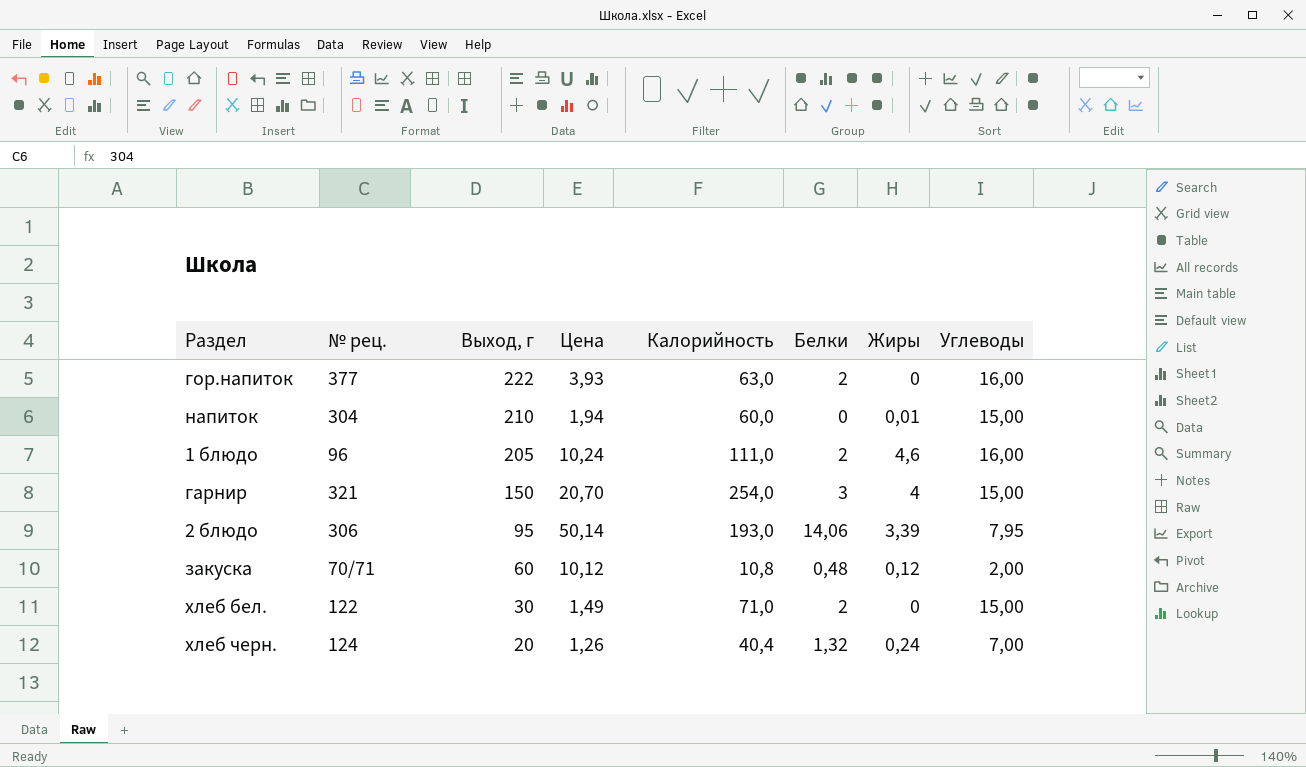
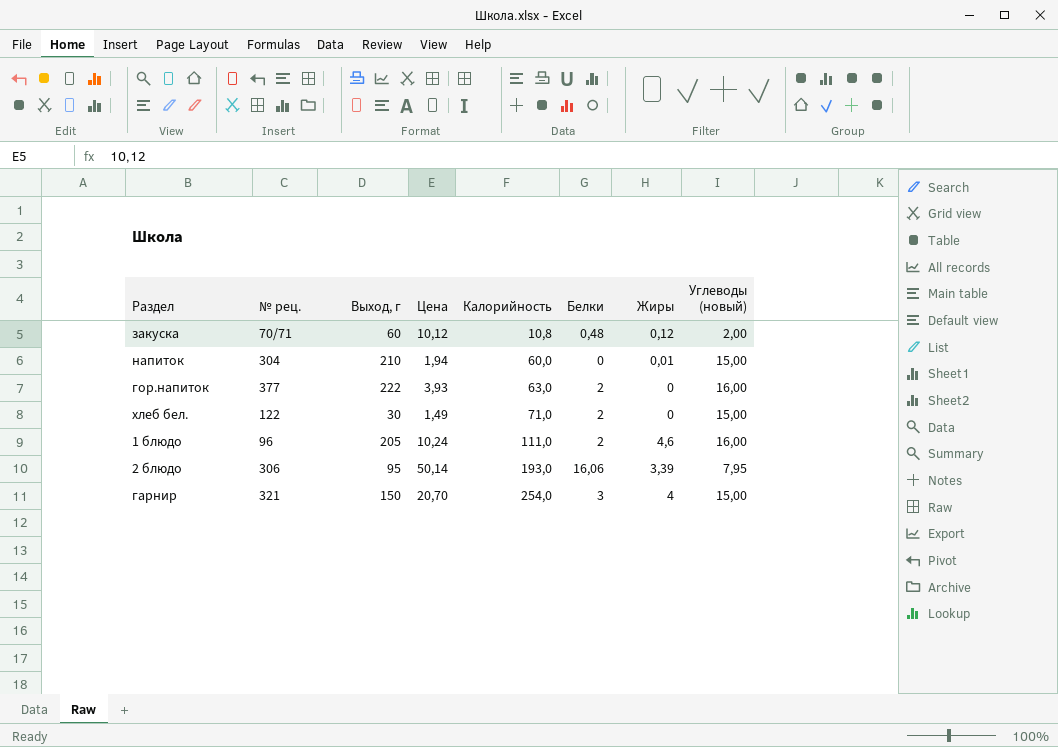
row order: Выход, г descending -> Калорийность ascending
column name: Углеводы -> Углеводы (новый)
row хлеб черн.: 124 | 20 | 1,26 | 40,4 | 1,32 | 0,24 | 7,00 -> none
2 блюдо | Белки: 14,06 -> 16,06

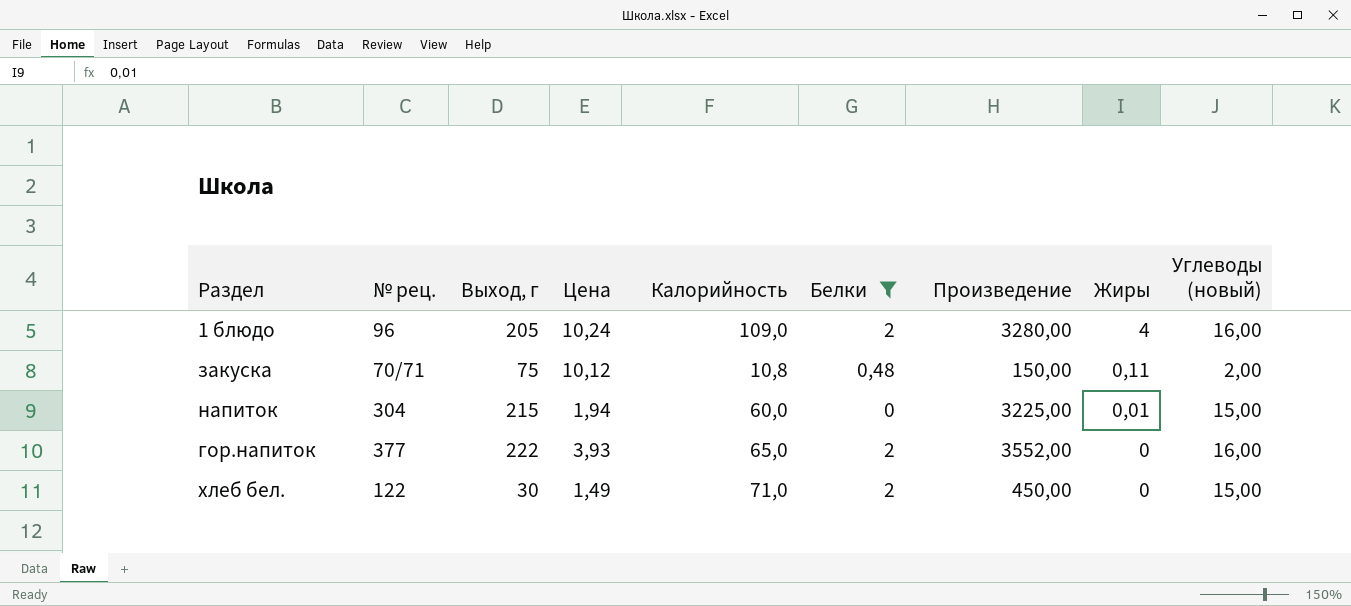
filter: none -> Белки <= 2
row order: Калорийность ascending -> Жиры descending
column Произведение | formula: none -> [Выход, г] * [Углеводы (новый)]
1 блюдо | Калорийность: 111,0 -> 109,0
1 блюдо | Жиры: 4,6 -> 4
закуска | Выход, г: 60 -> 75
закуска | Жиры: 0,12 -> 0,11
напиток | Выход, г: 210 -> 215
гор.напиток | Калорийность: 63,0 -> 65,0

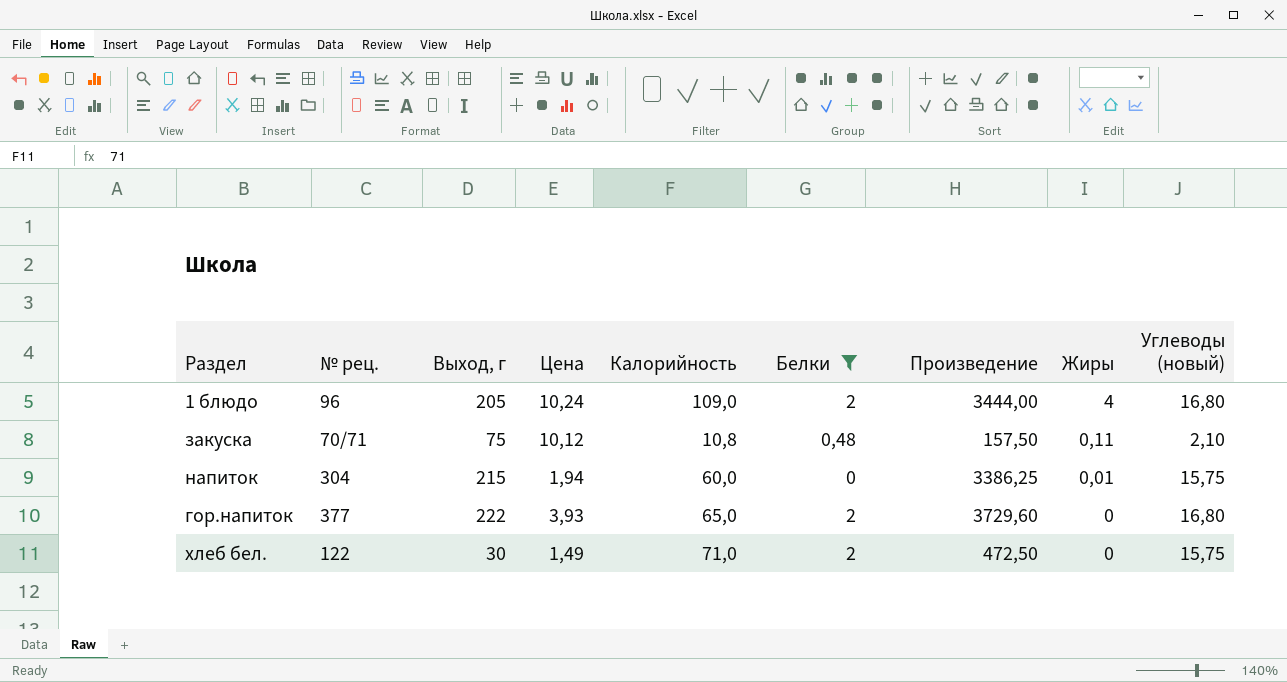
1 блюдо | Произведение: 3280,00 -> 3444,00
1 блюдо | Углеводы (новый): 16,00 -> 16,80
закуска | Произведение: 150,00 -> 157,50
закуска | Углеводы (новый): 2,00 -> 2,10
напиток | Произведение: 3225,00 -> 3386,25
напиток | Углеводы (новый): 15,00 -> 15,75
гор.напиток | Произведение: 3552,00 -> 3729,60
гор.напиток | Углеводы (новый): 16,00 -> 16,80
хлеб бел. | Произведение: 450,00 -> 472,50
хлеб бел. | Углеводы (новый): 15,00 -> 15,75

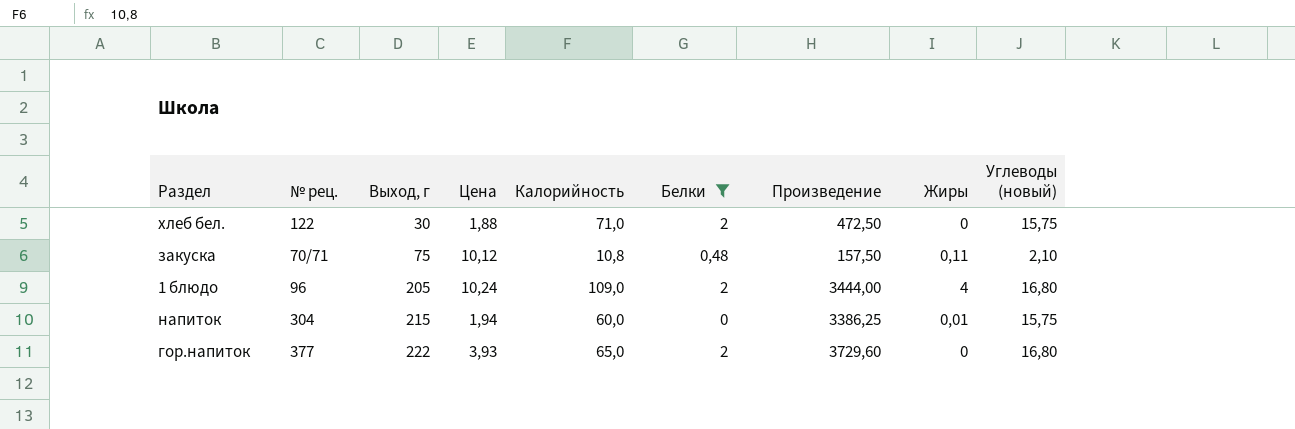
row order: Жиры descending -> Выход, г ascending
хлеб бел. | Цена: 1,49 -> 1,88

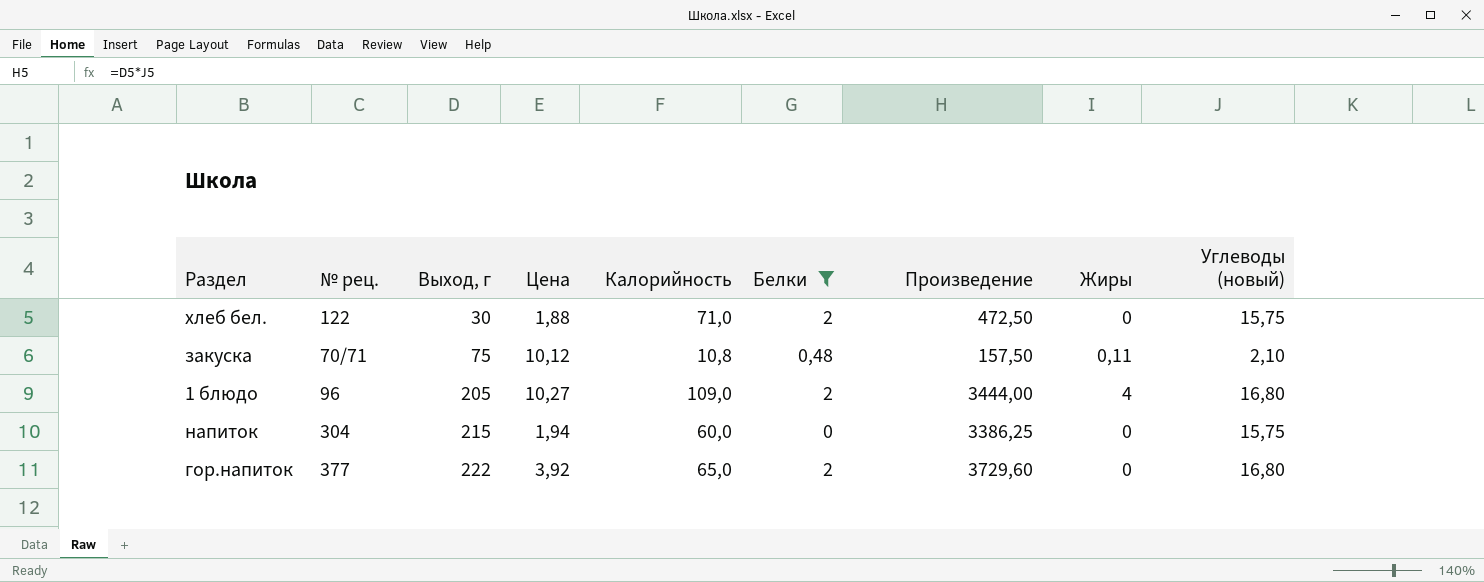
1 блюдо | Цена: 10,24 -> 10,27
напиток | Жиры: 0,01 -> 0
гор.напиток | Цена: 3,93 -> 3,92

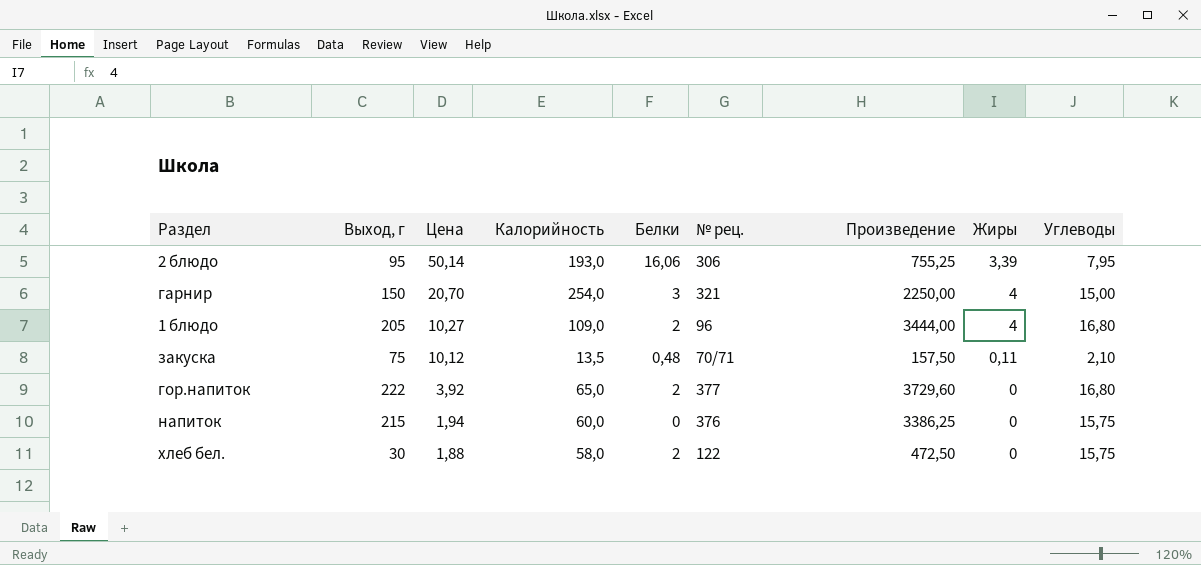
filter: Белки <= 2 -> none
row order: Выход, г ascending -> Цена descending
column № рец. | position: 2 -> 6
column name: Углеводы (новый) -> Углеводы
закуска | Калорийность: 10,8 -> 13,5
напиток | № рец.: 304 -> 376
хлеб бел. | Калорийность: 71,0 -> 58,0

